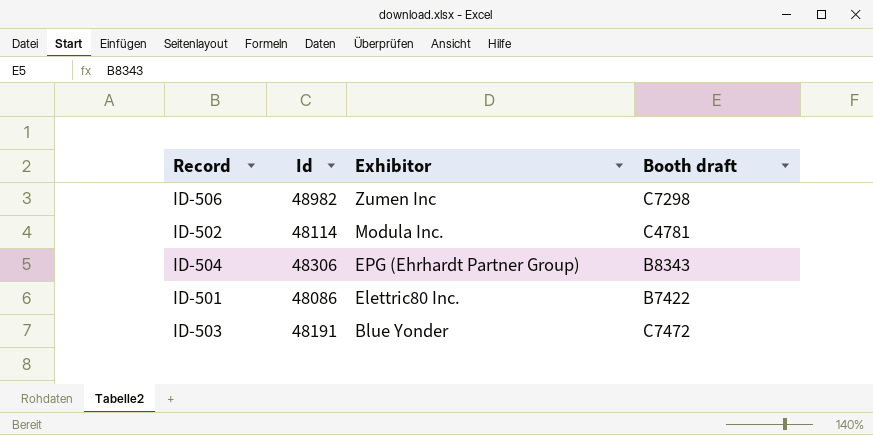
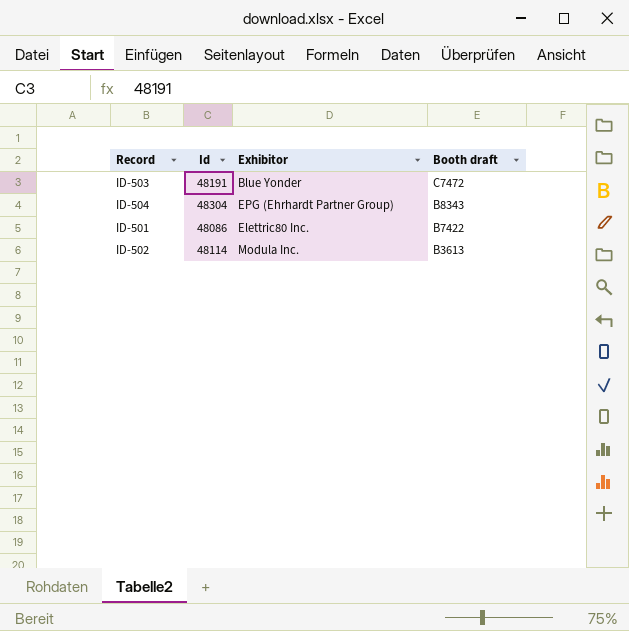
row order: Exhibitor descending -> Booth draft descending
row ID-506: 48982 | Zumen Inc | C7298 -> none
ID-504 | Id: 48306 -> 48304
ID-502 | Booth draft: C4781 -> B3613

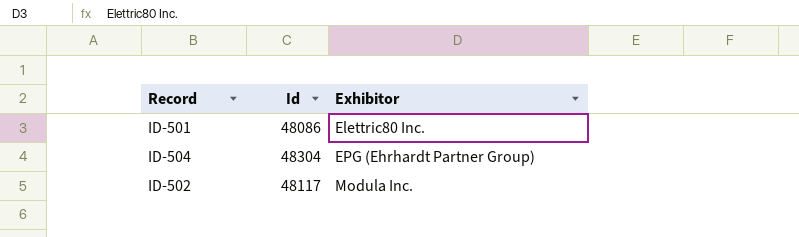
row order: Booth draft descending -> Exhibitor ascending
column Booth draft | position: 4 -> none
row ID-503: 48191 | Blue Yonder | C7472 -> none
ID-502 | Id: 48114 -> 48117

